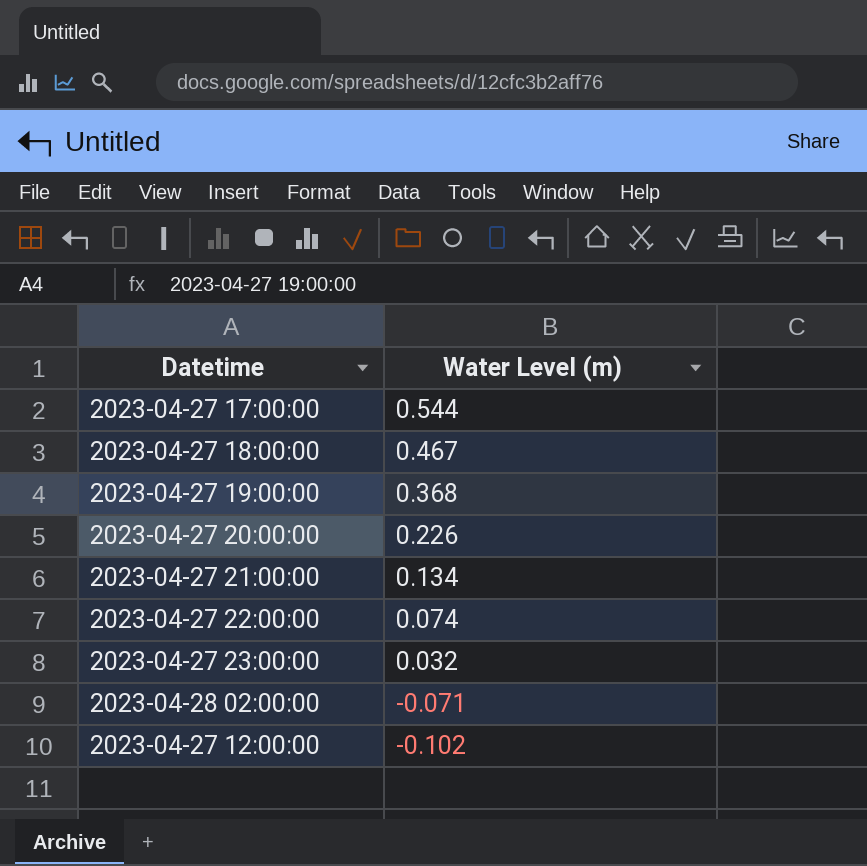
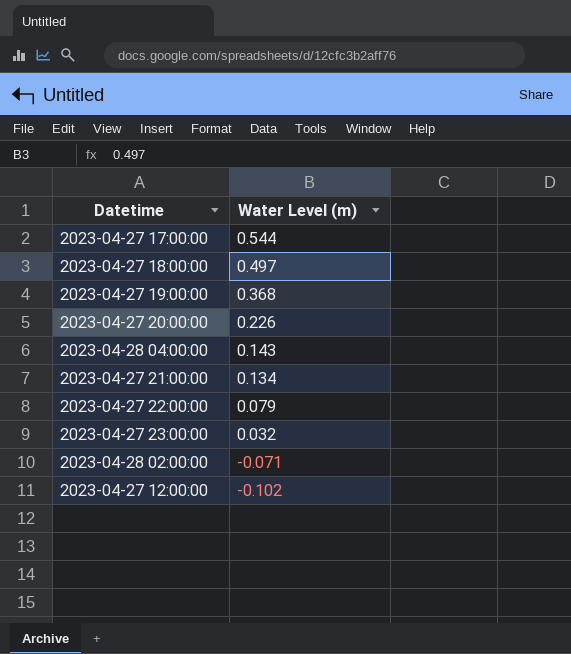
2023-04-27 18:00:00 | Water Level (m): 0.467 -> 0.497
row 2023-04-28 04:00:00: none -> 0.143
2023-04-27 22:00:00 | Water Level (m): 0.074 -> 0.079

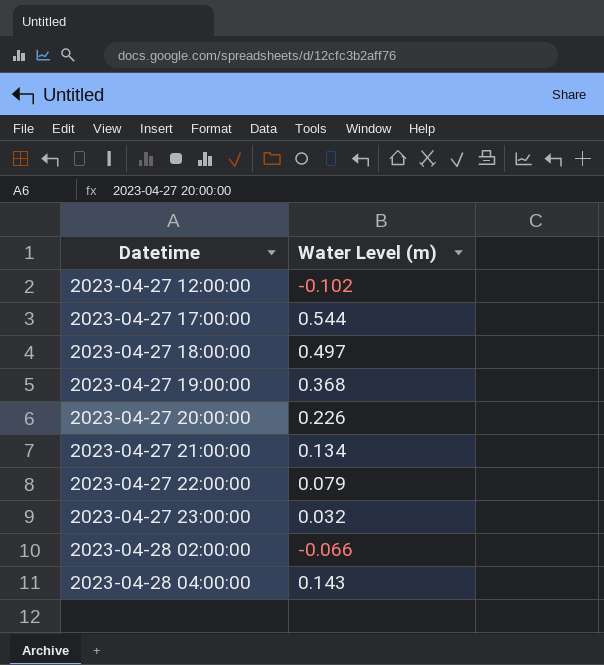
row order: Water Level (m) descending -> Datetime ascending
2023-04-28 02:00:00 | Water Level (m): -0.071 -> -0.066

